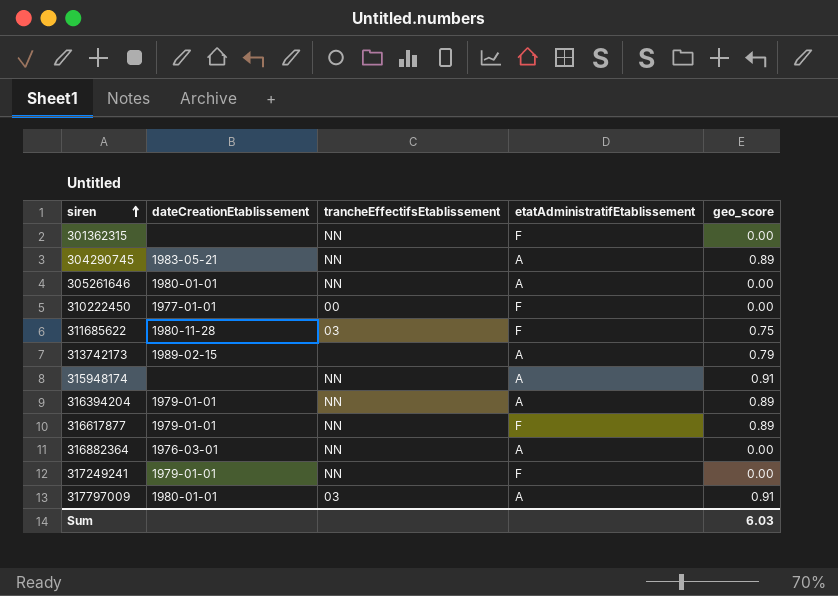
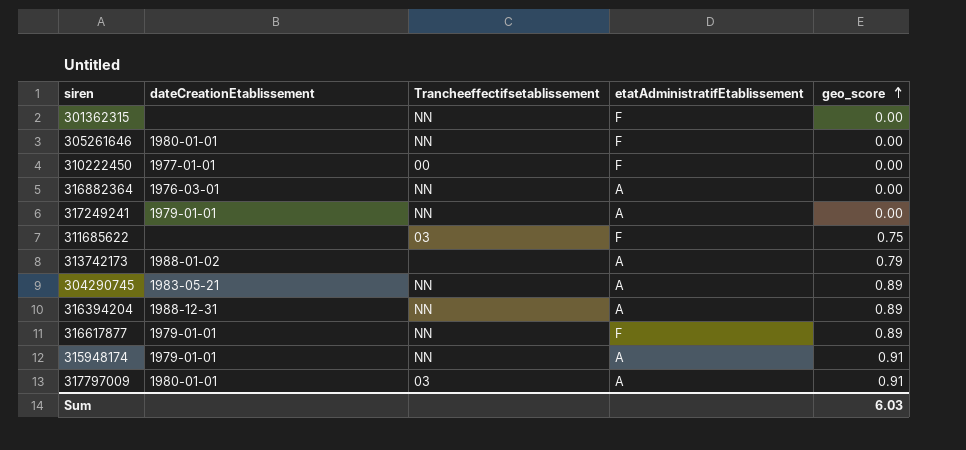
row order: siren ascending -> geo_score ascending
column name: trancheEffectifsEtablissement -> Trancheeffectifsetablissement
305261646 | etatAdministratifEtablissement: A -> F
317249241 | etatAdministratifEtablissement: F -> A
311685622 | dateCreationEtablissement: 1980-11-28 -> none
313742173 | dateCreationEtablissement: 1989-02-15 -> 1988-01-02
316394204 | dateCreationEtablissement: 1979-01-01 -> 1988-12-31
315948174 | dateCreationEtablissement: none -> 1979-01-01

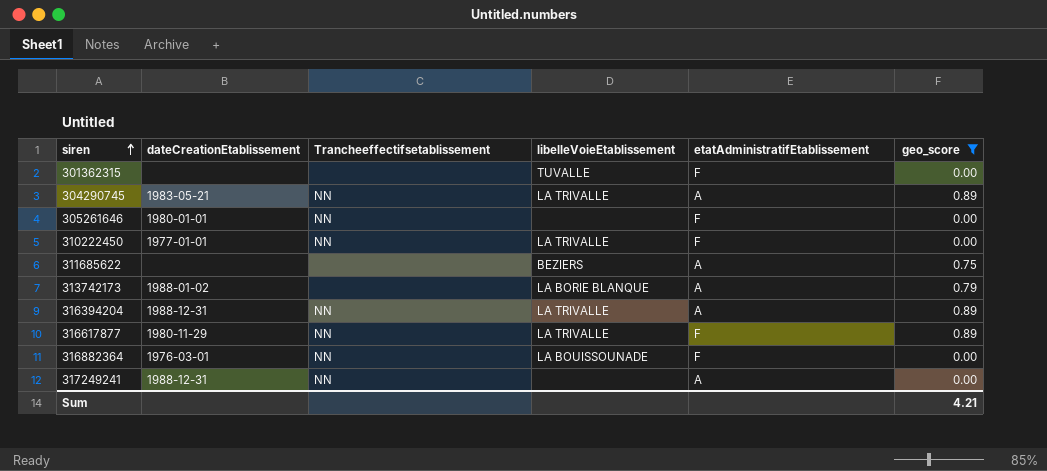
filter: none -> geo_score != 0.91
row order: geo_score ascending -> siren ascending
column libelleVoieEtablissement | position: none -> 4
301362315 | Trancheeffectifsetablissement: NN -> none
310222450 | Trancheeffectifsetablissement: 00 -> NN
311685622 | Trancheeffectifsetablissement: 03 -> none
311685622 | etatAdministratifEtablissement: F -> A
316617877 | dateCreationEtablissement: 1979-01-01 -> 1980-11-29
316882364 | etatAdministratifEtablissement: A -> F
317249241 | dateCreationEtablissement: 1979-01-01 -> 1988-12-31
Sum | geo_score: 6.03 -> 4.21

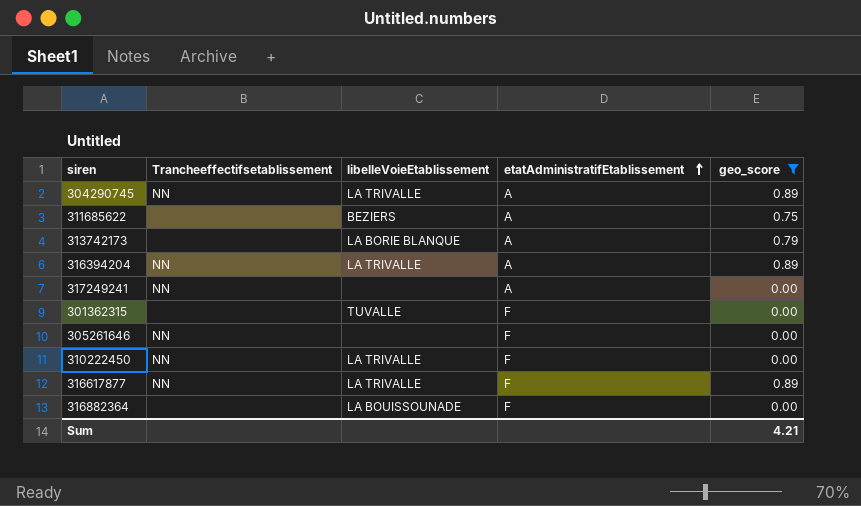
row order: siren ascending -> etatAdministratifEtablissement ascending
column dateCreationEtablissement | position: 2 -> none
316882364 | Trancheeffectifsetablissement: NN -> none

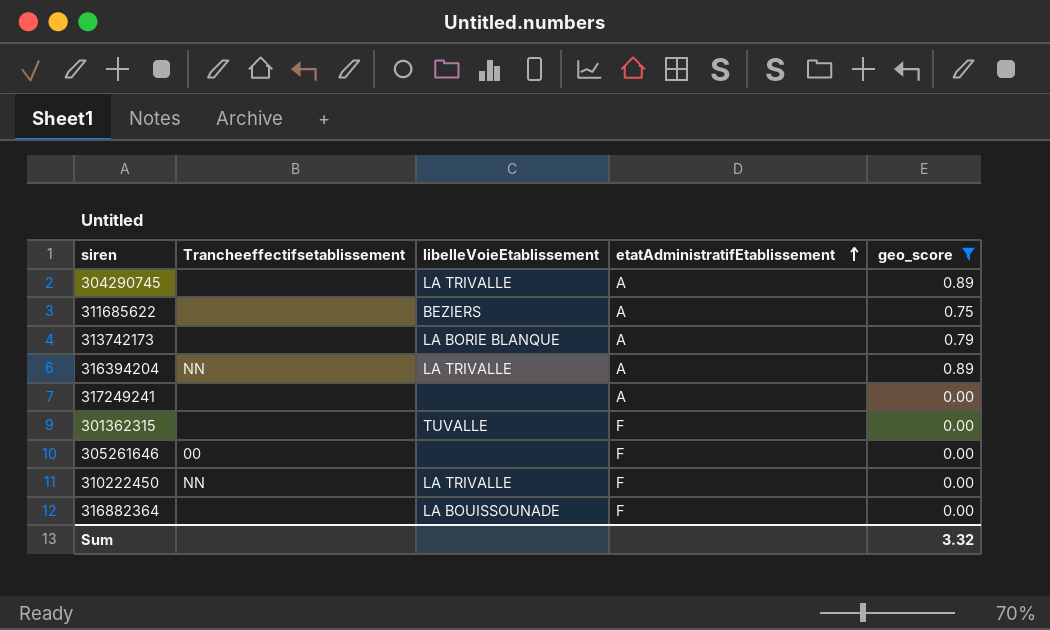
row 316617877: NN | LA TRIVALLE | F | 0.89 -> none
304290745 | Trancheeffectifsetablissement: NN -> none
317249241 | Trancheeffectifsetablissement: NN -> none
305261646 | Trancheeffectifsetablissement: NN -> 00
Sum | geo_score: 4.21 -> 3.32

